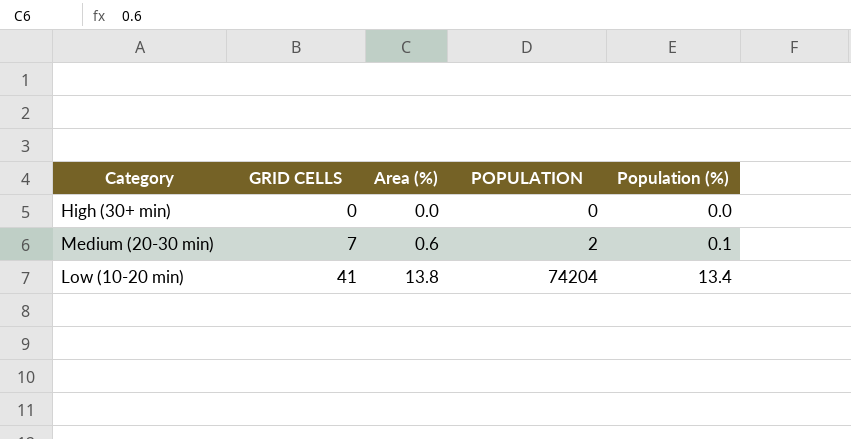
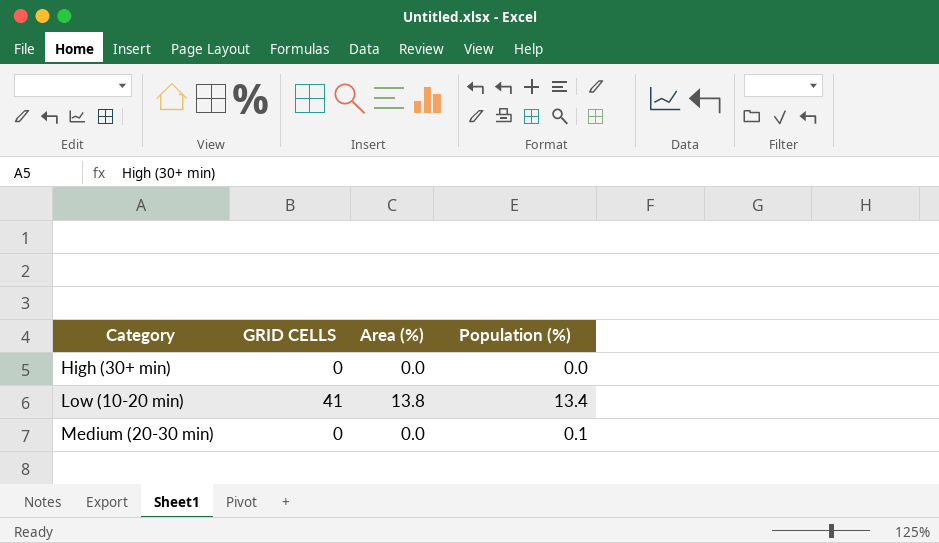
row order: GRID CELLS ascending -> Category ascending
column POPULATION | position: 4 -> none
Medium (20-30 min) | GRID CELLS: 7 -> 0
Medium (20-30 min) | Area (%): 0.6 -> 0.0

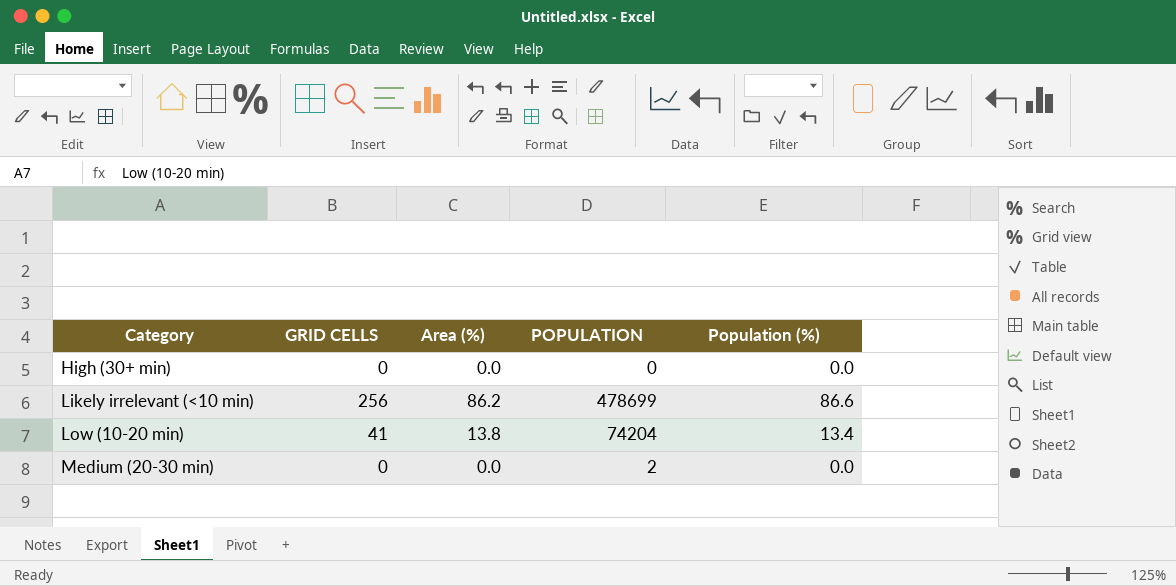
column POPULATION | position: none -> 4
row Likely irrelevant (<10 min): none -> 256 | 86.2 | 478699 | 86.6
Medium (20-30 min) | Population (%): 0.1 -> 0.0

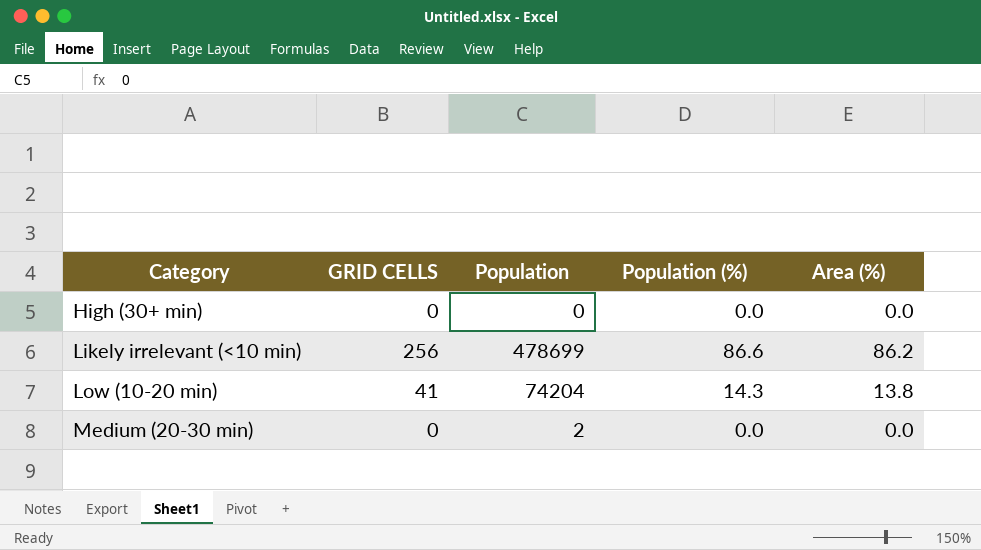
column name: POPULATION -> Population
column Area (%) | position: 3 -> 5
Low (10-20 min) | Population (%): 13.4 -> 14.3

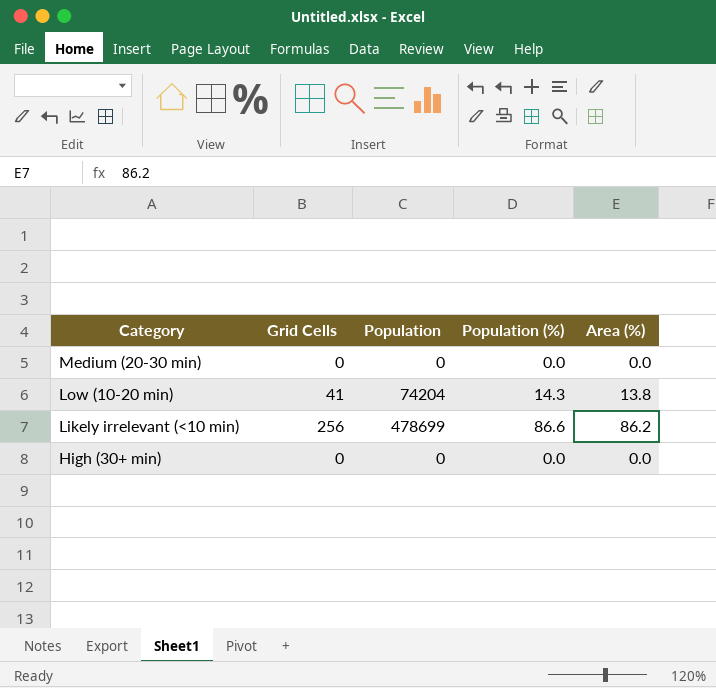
row order: Category ascending -> Category descending
column name: GRID CELLS -> Grid Cells
Medium (20-30 min) | Population: 2 -> 0

